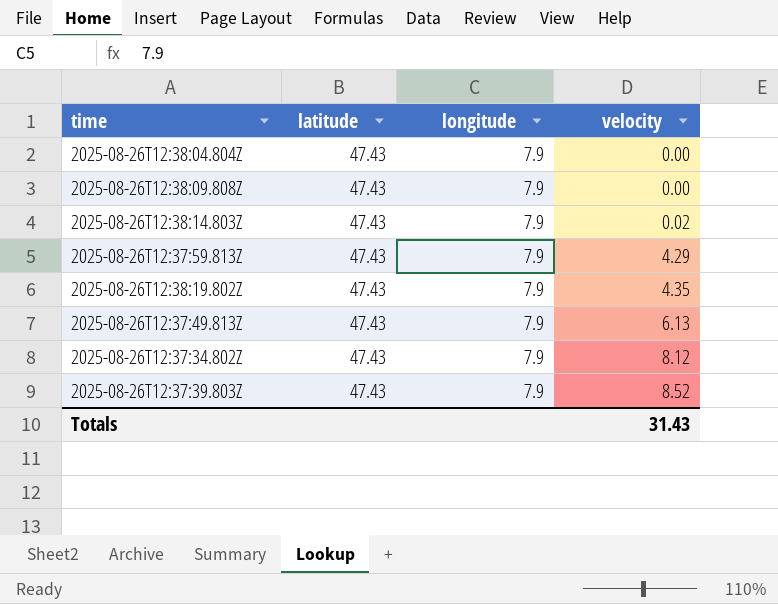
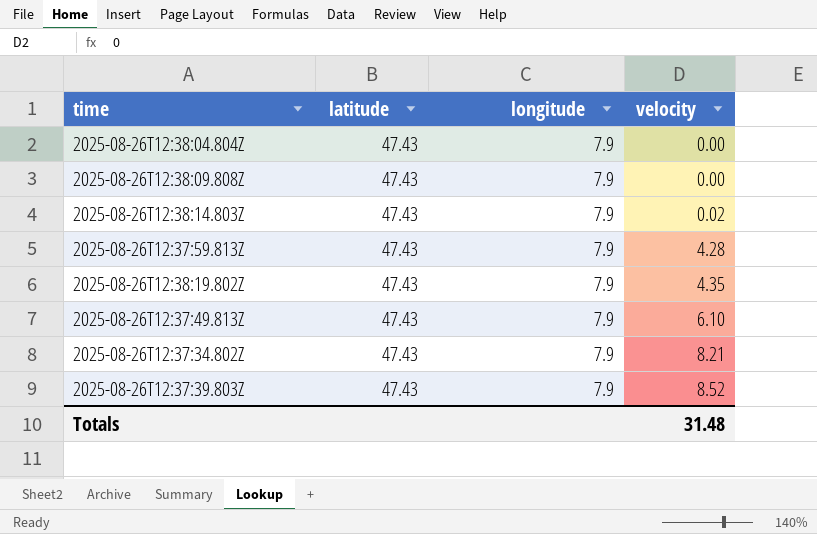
2025-08-26T12:37:59.813Z | velocity: 4.29 -> 4.28
2025-08-26T12:37:49.813Z | velocity: 6.13 -> 6.10
2025-08-26T12:37:34.802Z | velocity: 8.12 -> 8.21
Totals | velocity: 31.43 -> 31.48

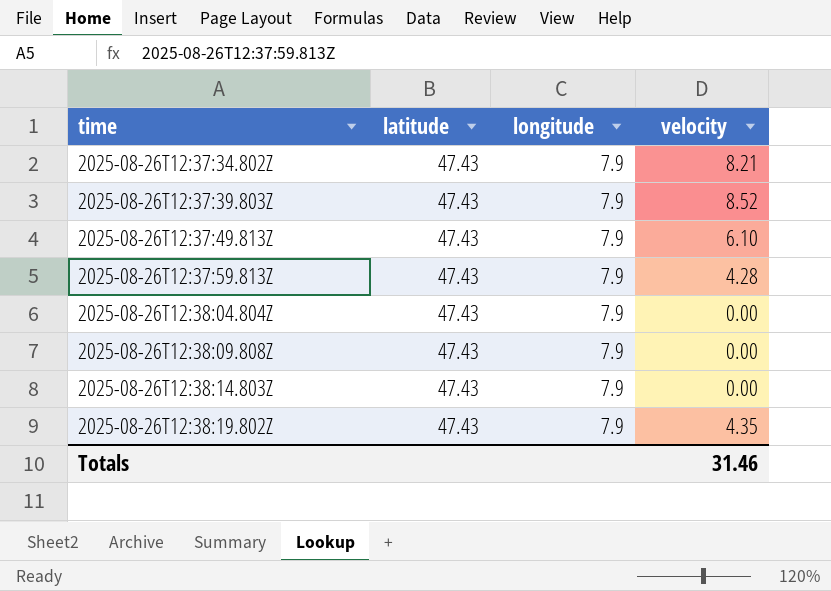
row order: velocity ascending -> time ascending
2025-08-26T12:38:14.803Z | velocity: 0.02 -> 0.00
Totals | velocity: 31.48 -> 31.46

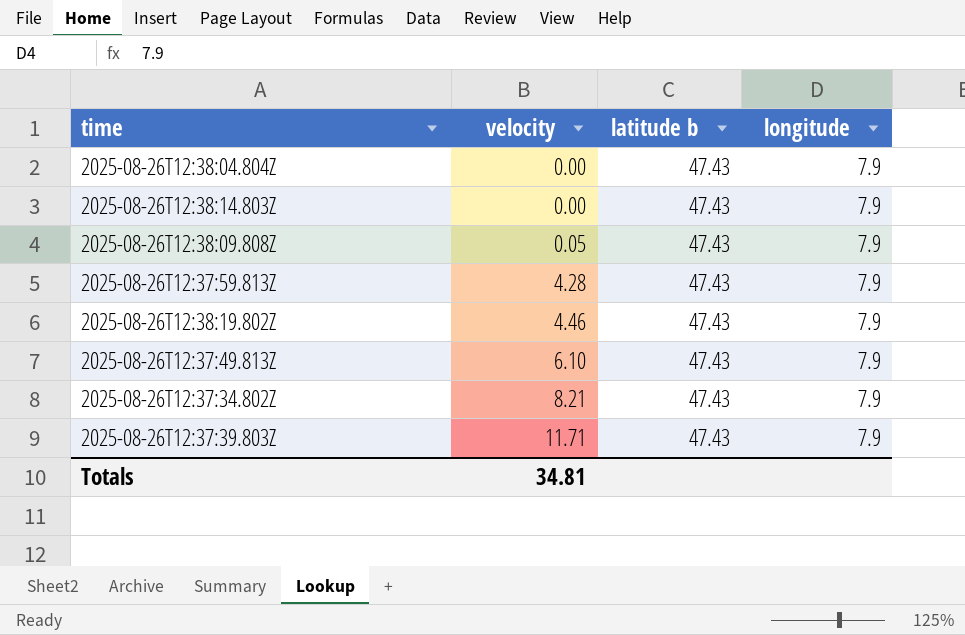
row order: time ascending -> velocity ascending
column velocity | position: 4 -> 2
column name: latitude -> latitude b
2025-08-26T12:38:09.808Z | velocity: 0.00 -> 0.05
2025-08-26T12:38:19.802Z | velocity: 4.35 -> 4.46
2025-08-26T12:37:39.803Z | velocity: 8.52 -> 11.71
Totals | velocity: 31.46 -> 34.81

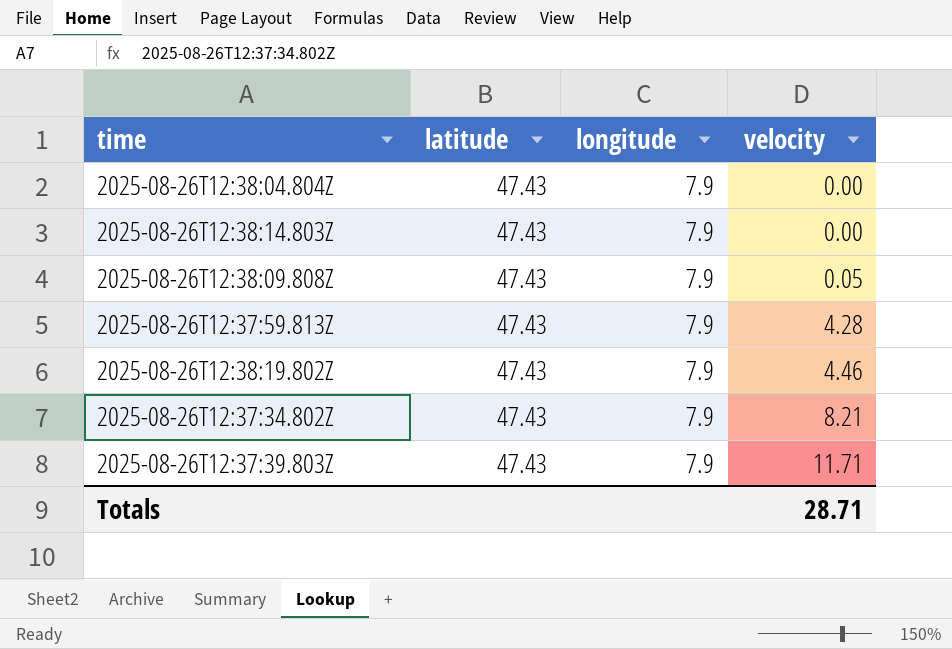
column name: latitude b -> latitude
column velocity | position: 2 -> 4
row 2025-08-26T12:37:49.813Z: 6.10 | 47.43 | 7.9 -> none
Totals | velocity: 34.81 -> 28.71

